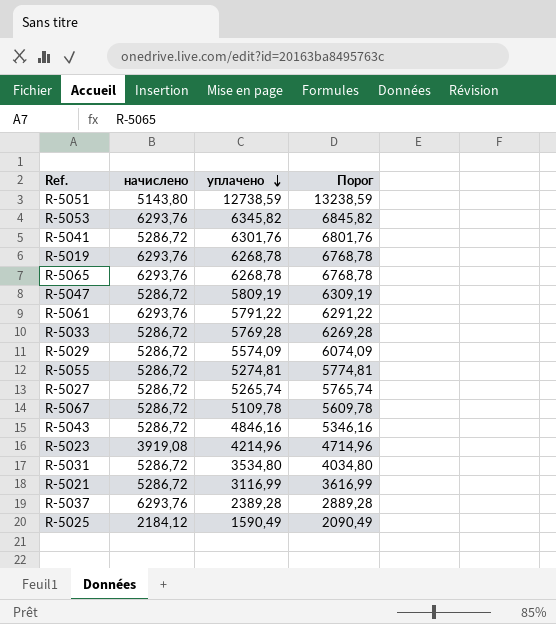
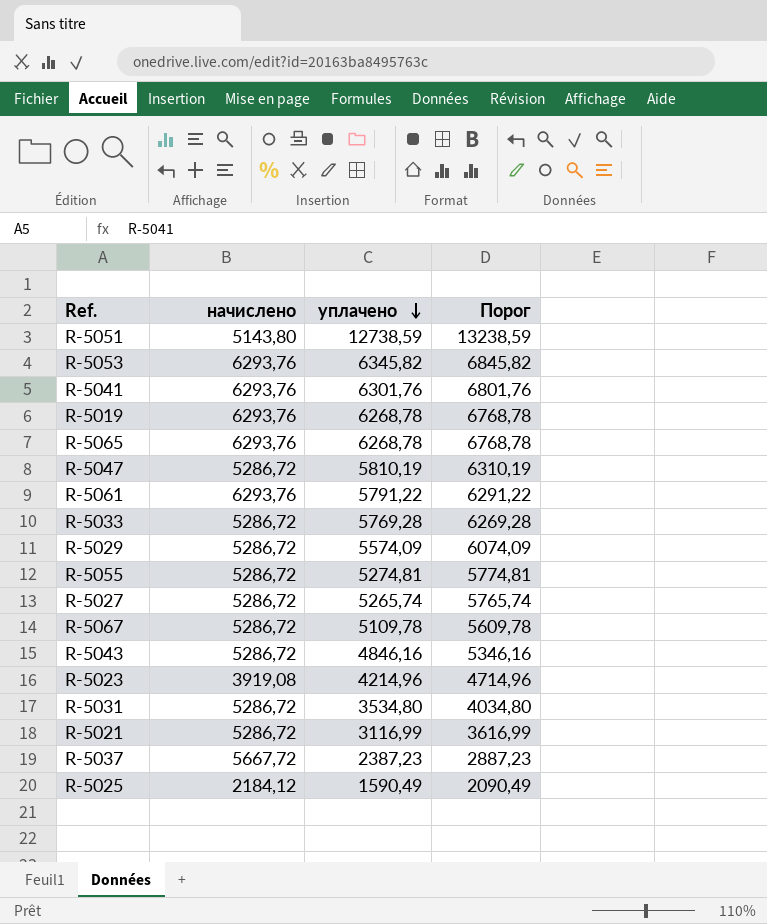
R-5041 | начислено: 5286,72 -> 6293,76
R-5047 | уплачено: 5809,19 -> 5810,19
R-5047 | Порог: 6309,19 -> 6310,19
R-5037 | начислено: 6293,76 -> 5667,72
R-5037 | уплачено: 2389,28 -> 2387,23
R-5037 | Порог: 2889,28 -> 2887,23

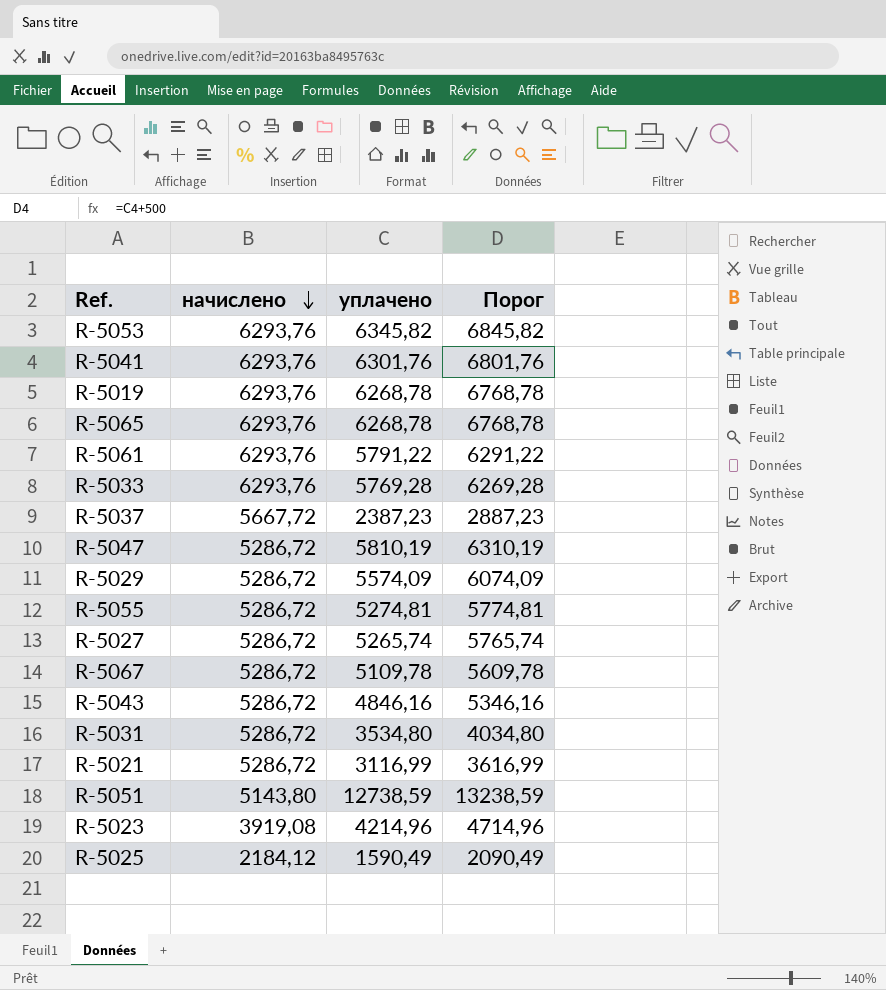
row order: уплачено descending -> начислено descending
R-5033 | начислено: 5286,72 -> 6293,76

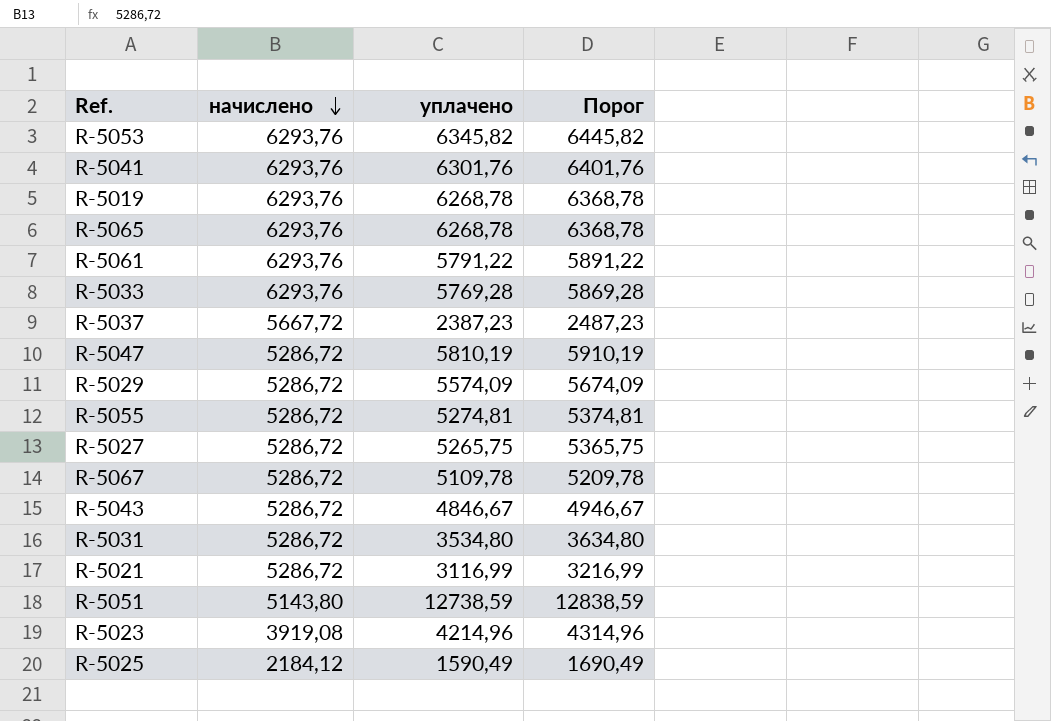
column Порог | formula: [уплачено] + 500 -> [уплачено] + 100
R-5027 | уплачено: 5265,74 -> 5265,75
R-5043 | уплачено: 4846,16 -> 4846,67

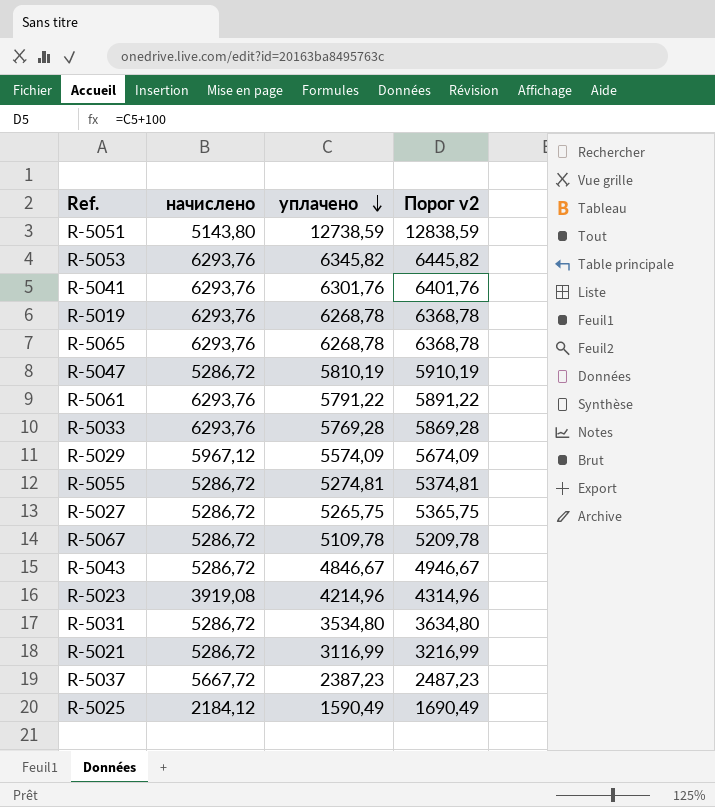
row order: начислено descending -> уплачено descending
column name: Порог -> Порог v2
R-5029 | начислено: 5286,72 -> 5967,12

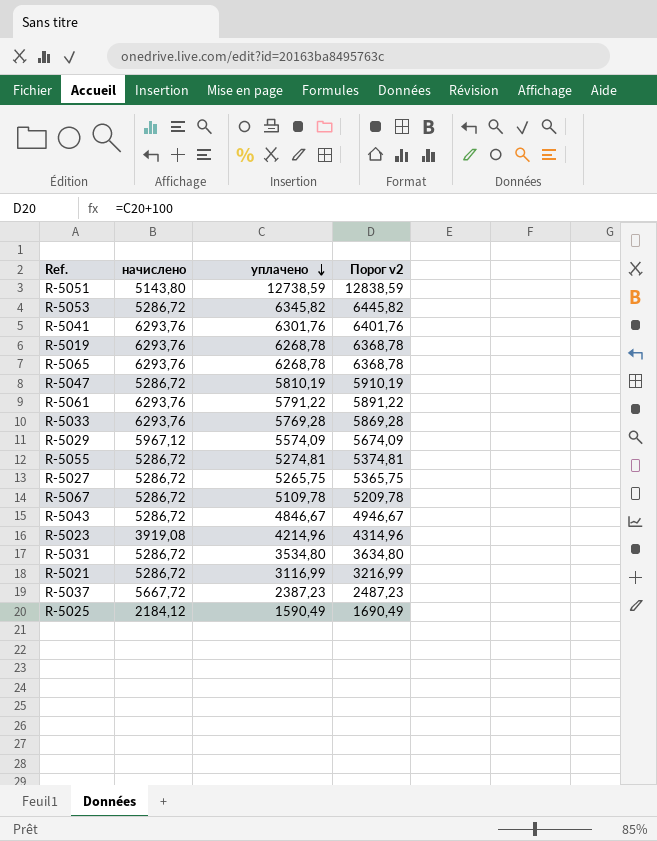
R-5053 | начислено: 6293,76 -> 5286,72

